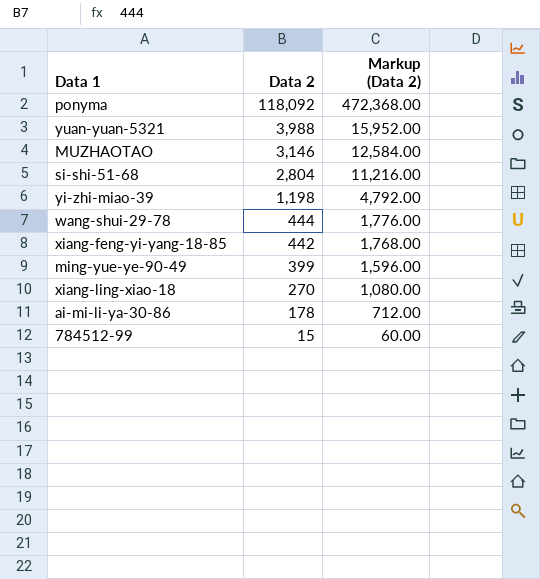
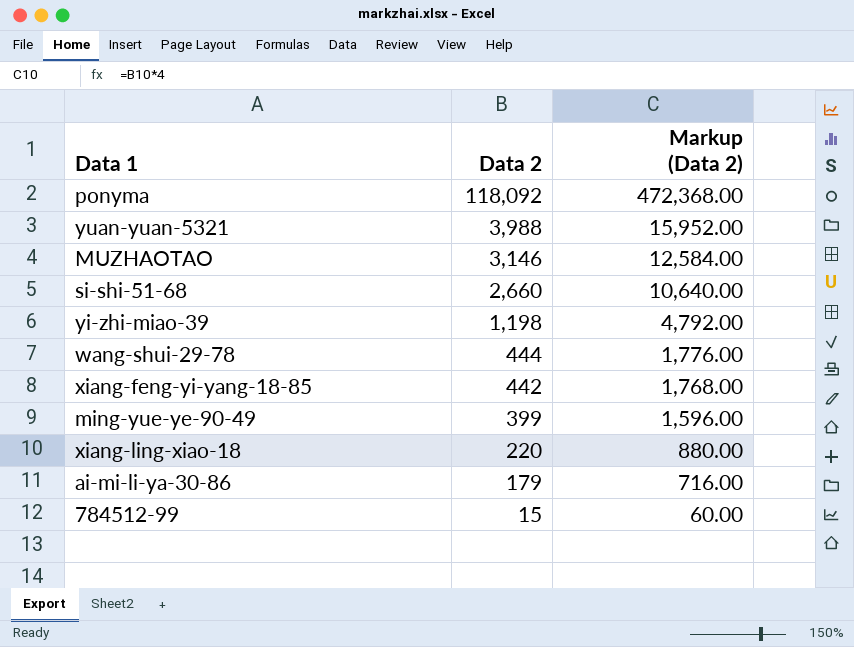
si-shi-51-68 | Data 2: 2,804 -> 2,660
si-shi-51-68 | Markup (Data 2): 11,216.00 -> 10,640.00
xiang-ling-xiao-18 | Data 2: 270 -> 220
xiang-ling-xiao-18 | Markup (Data 2): 1,080.00 -> 880.00
ai-mi-li-ya-30-86 | Data 2: 178 -> 179
ai-mi-li-ya-30-86 | Markup (Data 2): 712.00 -> 716.00

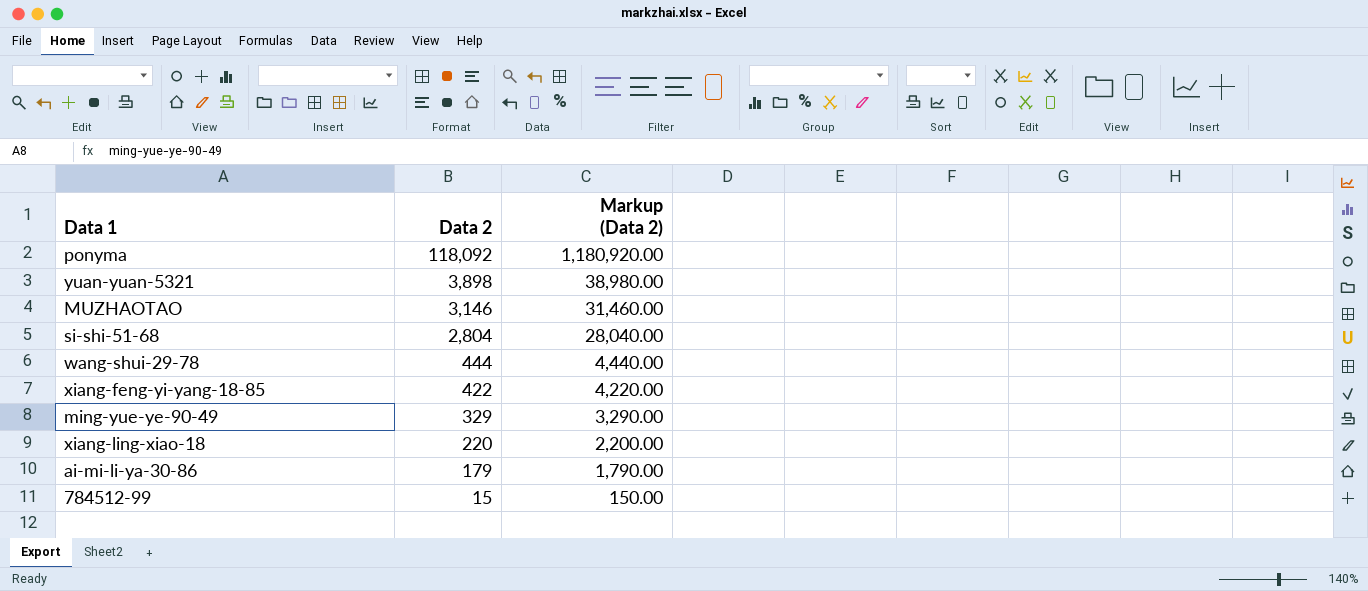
column Markup (Data 2) | formula: [Data 2] * 4 -> [Data 2] * 10
row yi-zhi-miao-39: 1,198 | 4,792.00 -> none
yuan-yuan-5321 | Data 2: 3,988 -> 3,898
si-shi-51-68 | Data 2: 2,660 -> 2,804
xiang-feng-yi-yang-18-85 | Data 2: 442 -> 422
ming-yue-ye-90-49 | Data 2: 399 -> 329

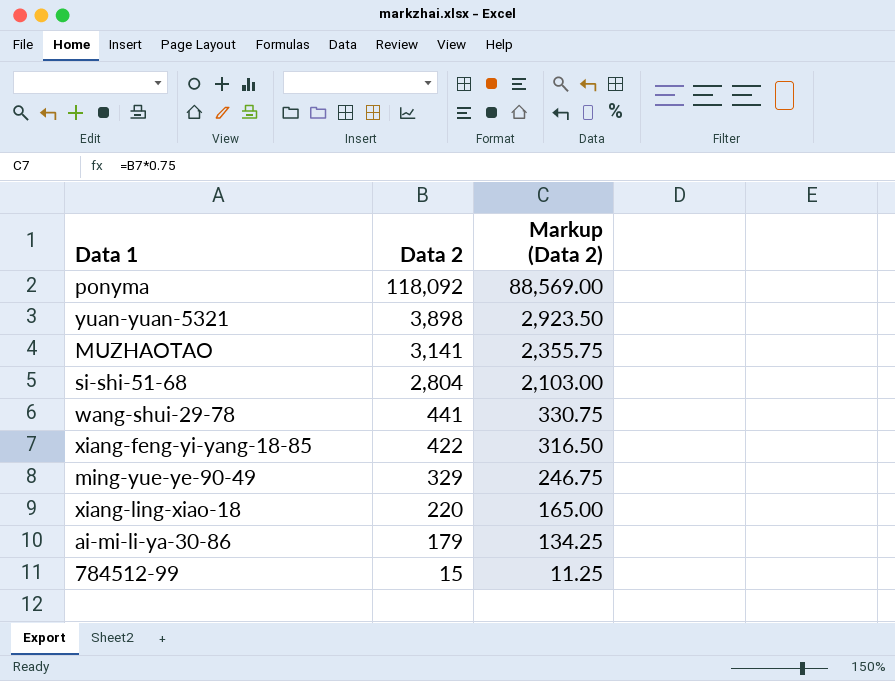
column Markup (Data 2) | formula: [Data 2] * 10 -> [Data 2] * 0.75
MUZHAOTAO | Data 2: 3,146 -> 3,141
wang-shui-29-78 | Data 2: 444 -> 441

